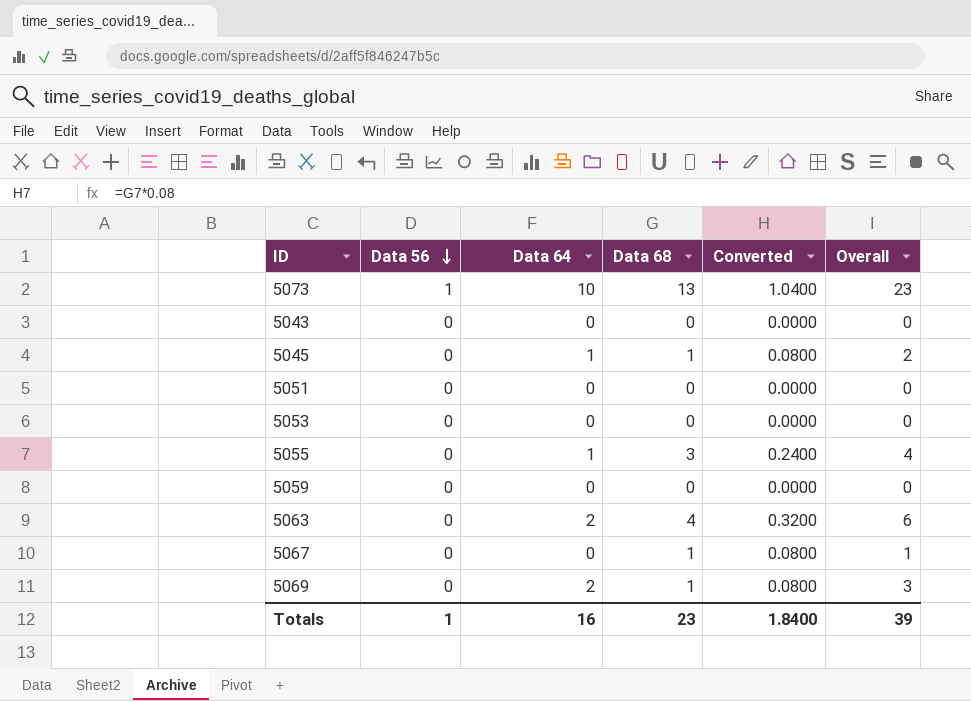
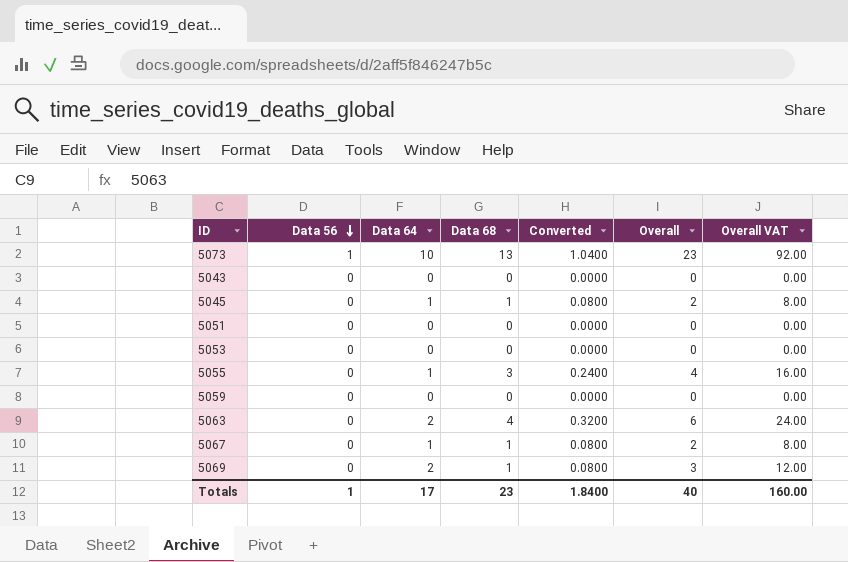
column Overall VAT | formula: none -> [Overall] * 4
5067 | Data 64: 0 -> 1
5067 | Overall: 1 -> 2
Totals | Data 64: 16 -> 17
Totals | Overall: 39 -> 40

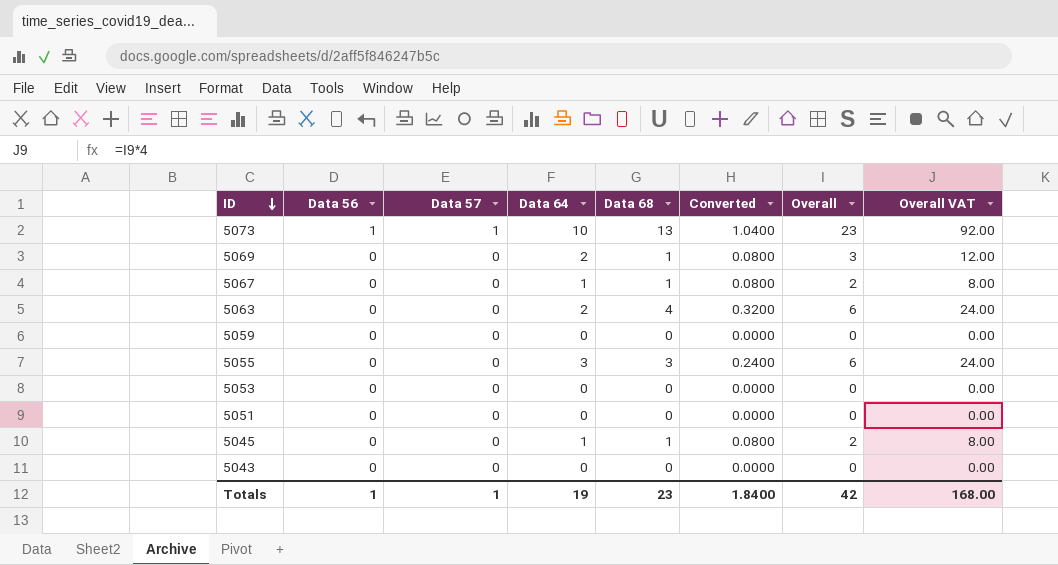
row order: Data 56 descending -> ID descending
column Data 57 | position: none -> 3
5055 | Data 64: 1 -> 3
5055 | Overall: 4 -> 6
5055 | Overall VAT: 16.00 -> 24.00
Totals | Data 64: 17 -> 19
Totals | Overall: 40 -> 42
Totals | Overall VAT: 160.00 -> 168.00

